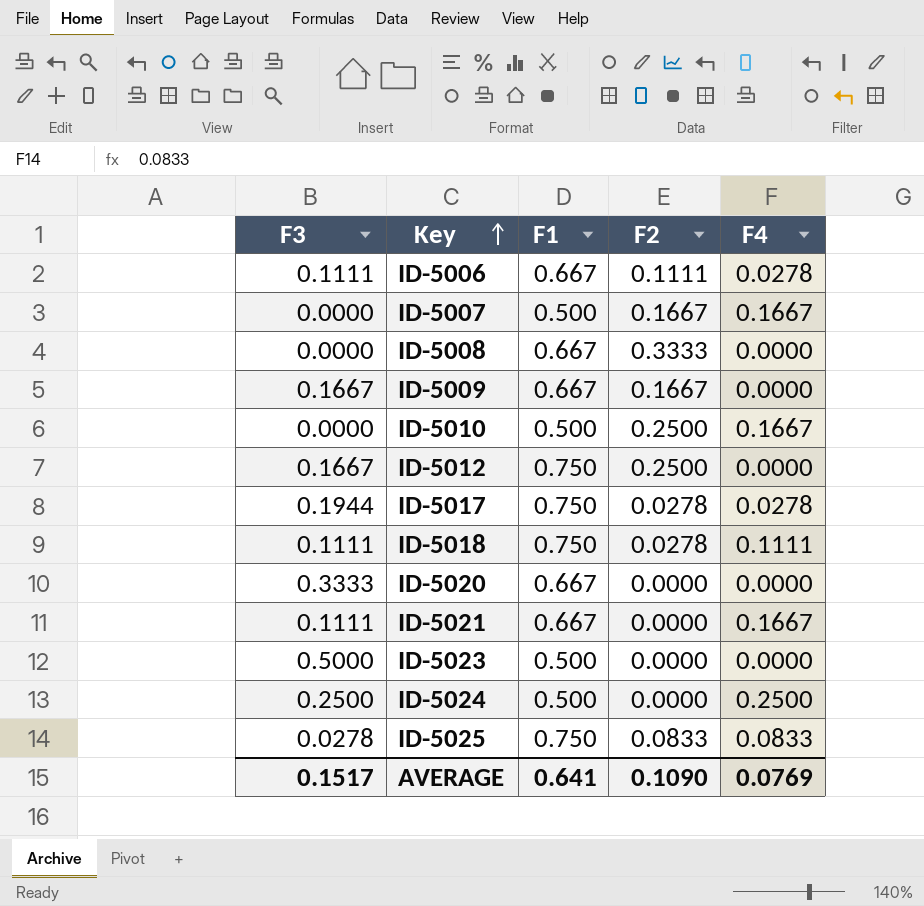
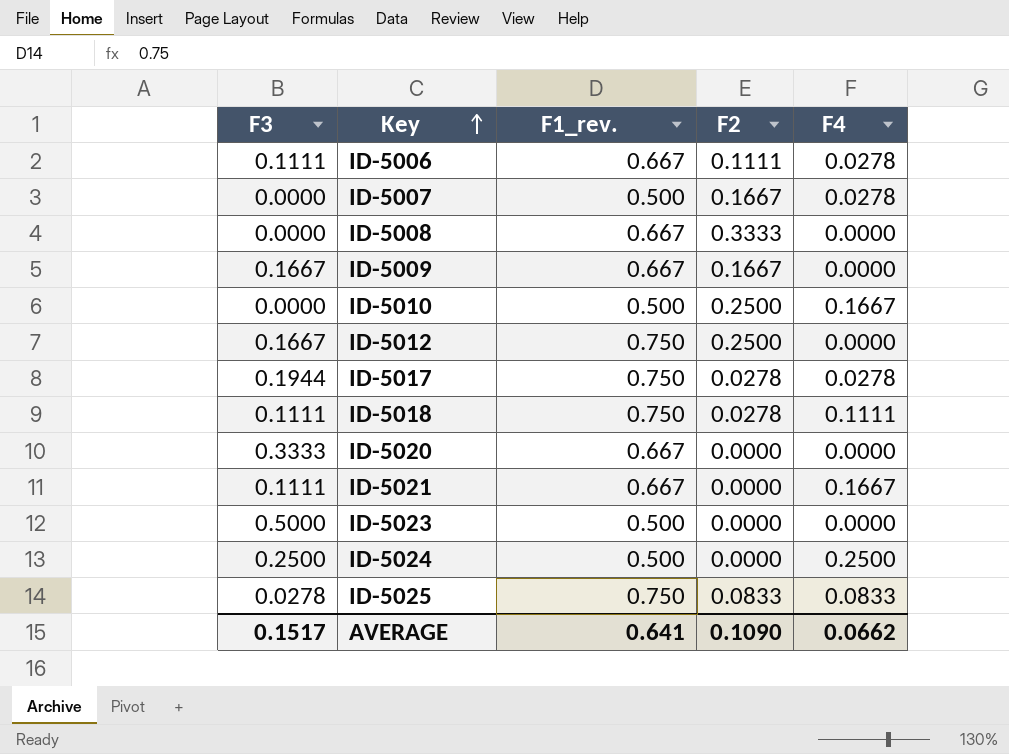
column name: F1 -> F1_rev.
ID-5007 | F4: 0.1667 -> 0.0278
AVERAGE | F4: 0.0769 -> 0.0662

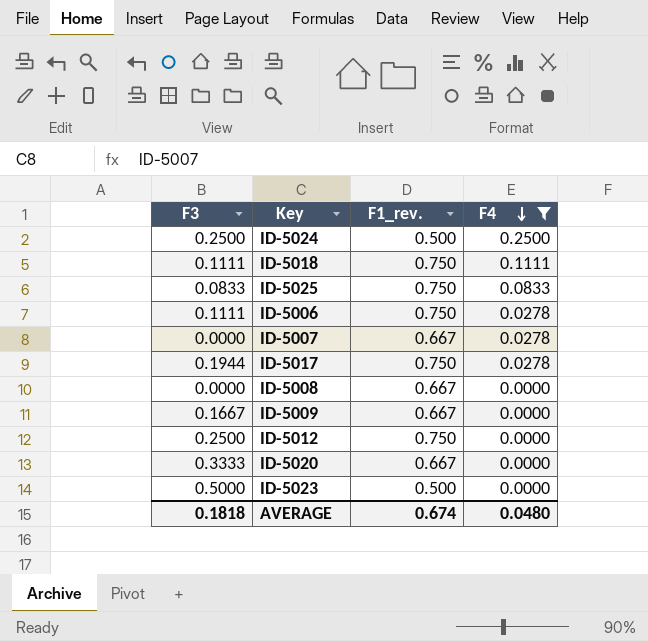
filter: none -> F4 != 0.1667
row order: Key ascending -> F4 descending
column F2 | position: 4 -> none
ID-5025 | F3: 0.0278 -> 0.0833
ID-5006 | F1_rev.: 0.667 -> 0.750
ID-5007 | F1_rev.: 0.500 -> 0.667
ID-5012 | F3: 0.1667 -> 0.2500
AVERAGE | F3: 0.1517 -> 0.1818
AVERAGE | F1_rev.: 0.641 -> 0.674
AVERAGE | F4: 0.0662 -> 0.0480

